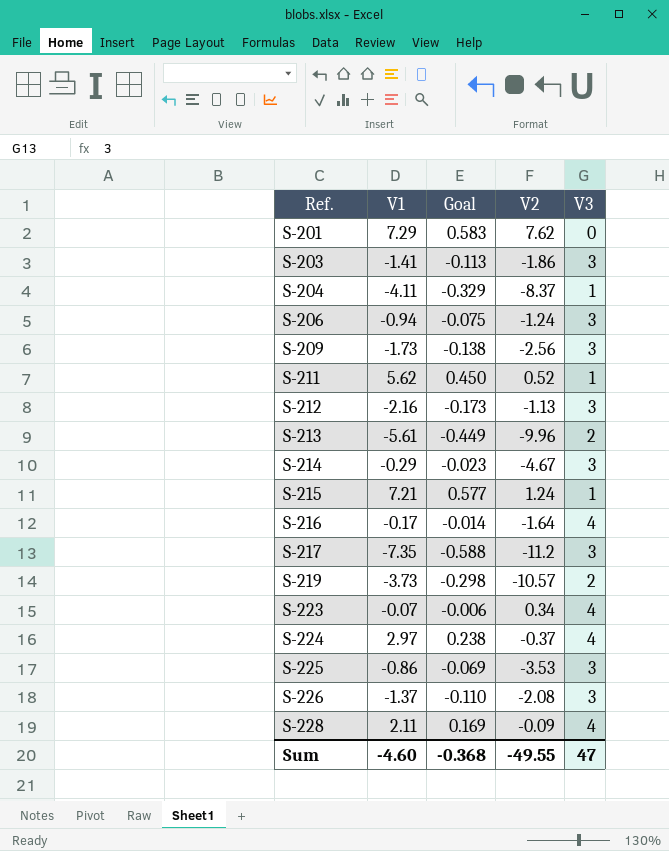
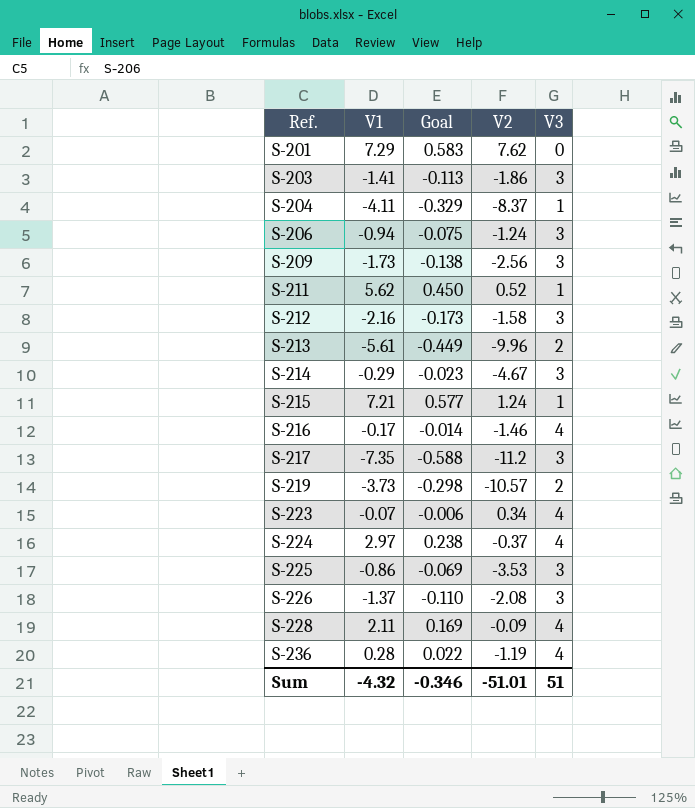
S-212 | V2: -1.13 -> -1.58
S-216 | V2: -1.64 -> -1.46
row S-236: none -> 0.28 | 0.022 | -1.19 | 4
Sum | V1: -4.60 -> -4.32
Sum | Goal: -0.368 -> -0.346
Sum | V2: -49.55 -> -51.01
Sum | V3: 47 -> 51

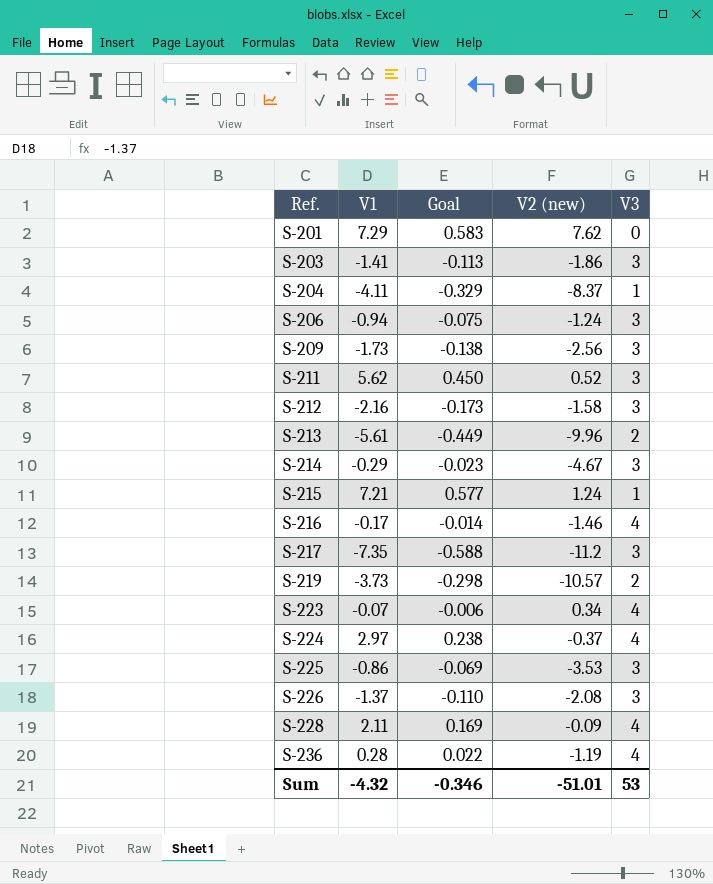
column name: V2 -> V2 (new)
S-211 | V3: 1 -> 3
Sum | V3: 51 -> 53

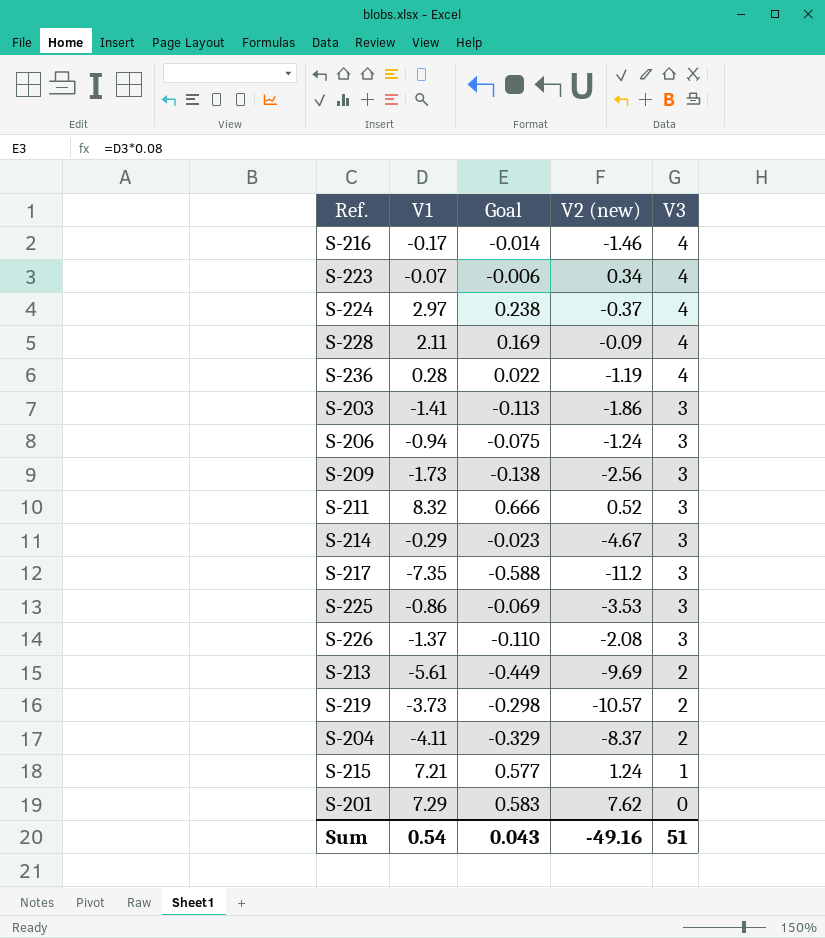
row order: Ref. ascending -> V3 descending
row S-212: -2.16 | -0.173 | -1.58 | 3 -> none
S-211 | V1: 5.62 -> 8.32
S-211 | Goal: 0.450 -> 0.666
S-213 | V2 (new): -9.96 -> -9.69
S-204 | V3: 1 -> 2
Sum | V1: -4.32 -> 0.54
Sum | Goal: -0.346 -> 0.043
Sum | V2 (new): -51.01 -> -49.16
Sum | V3: 53 -> 51

